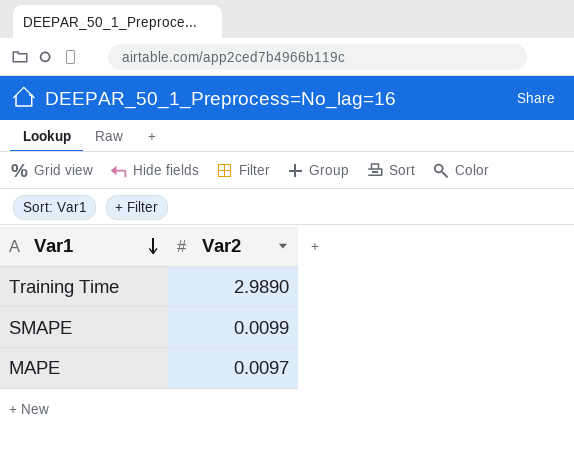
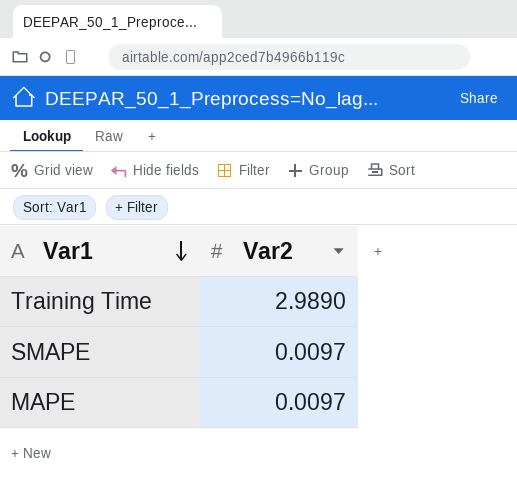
SMAPE | Var2: 0.0099 -> 0.0097

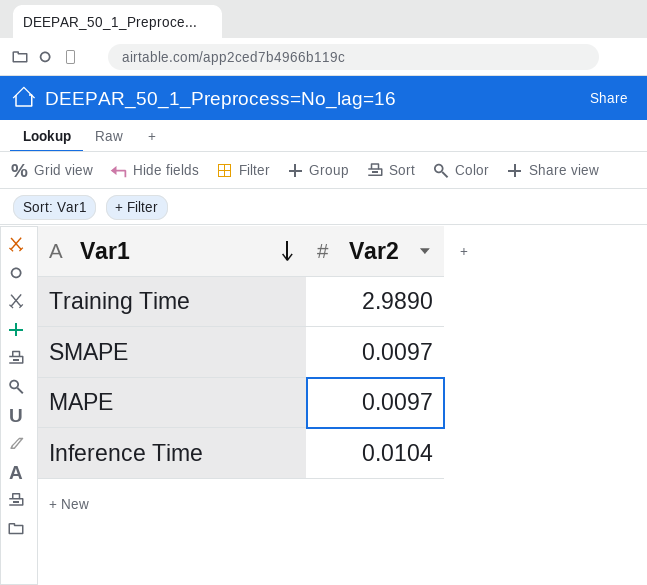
row Inference Time: none -> 0.0104

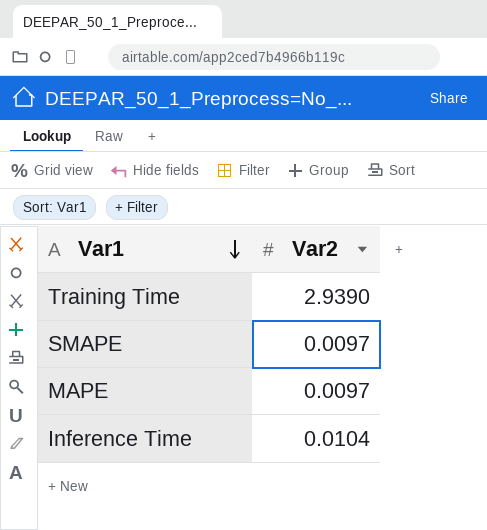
Training Time | Var2: 2.9890 -> 2.9390

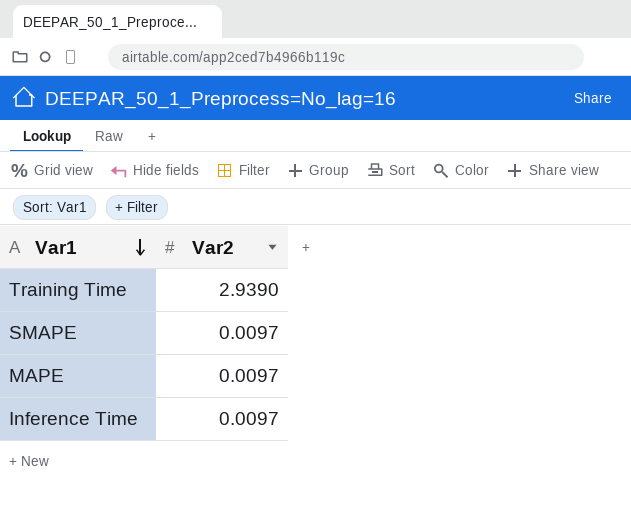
Inference Time | Var2: 0.0104 -> 0.0097

